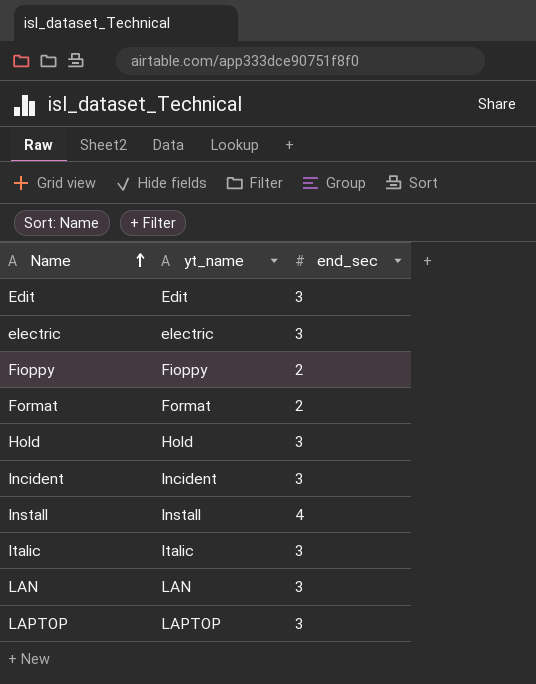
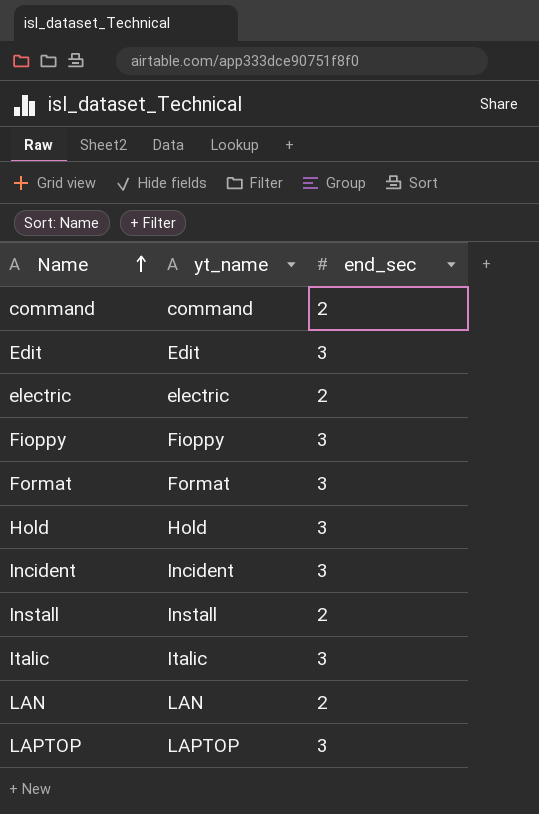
row command: none -> command | 2
electric | end_sec: 3 -> 2
Fioppy | end_sec: 2 -> 3
Format | end_sec: 2 -> 3
Install | end_sec: 4 -> 2
LAN | end_sec: 3 -> 2

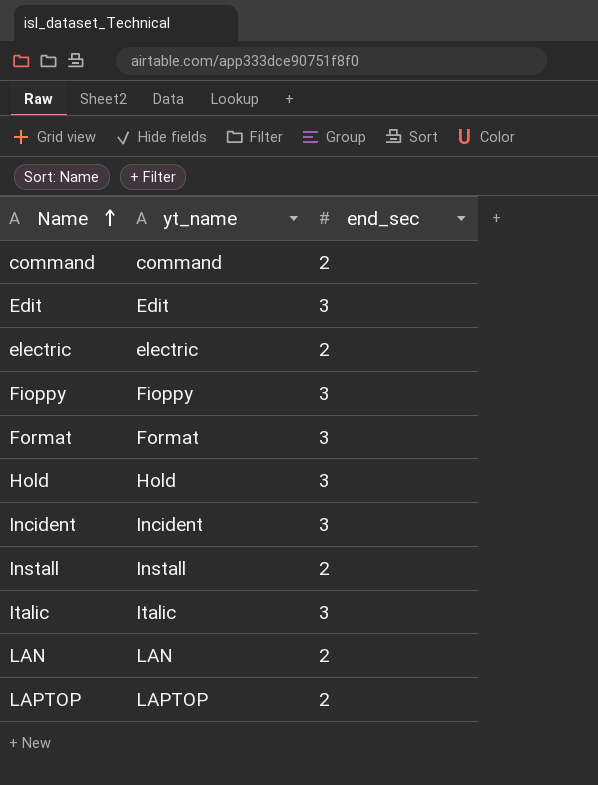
LAPTOP | end_sec: 3 -> 2

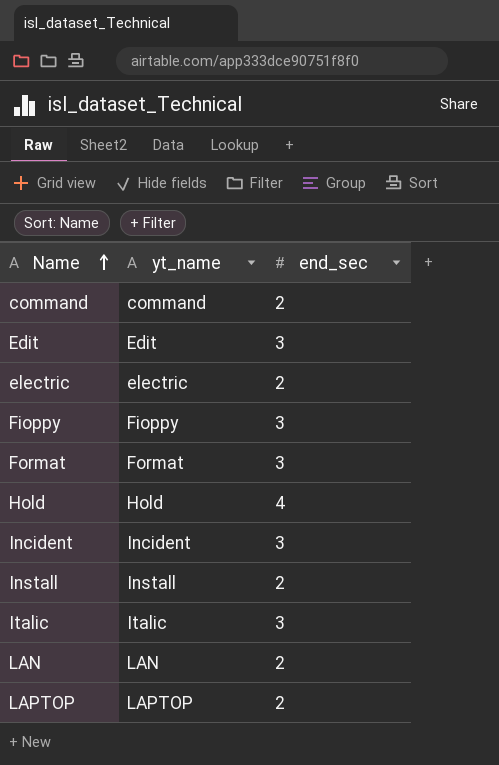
Hold | end_sec: 3 -> 4

